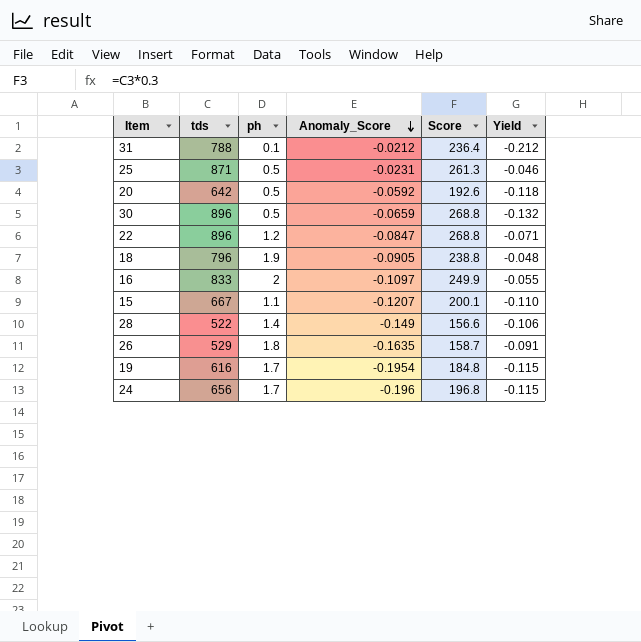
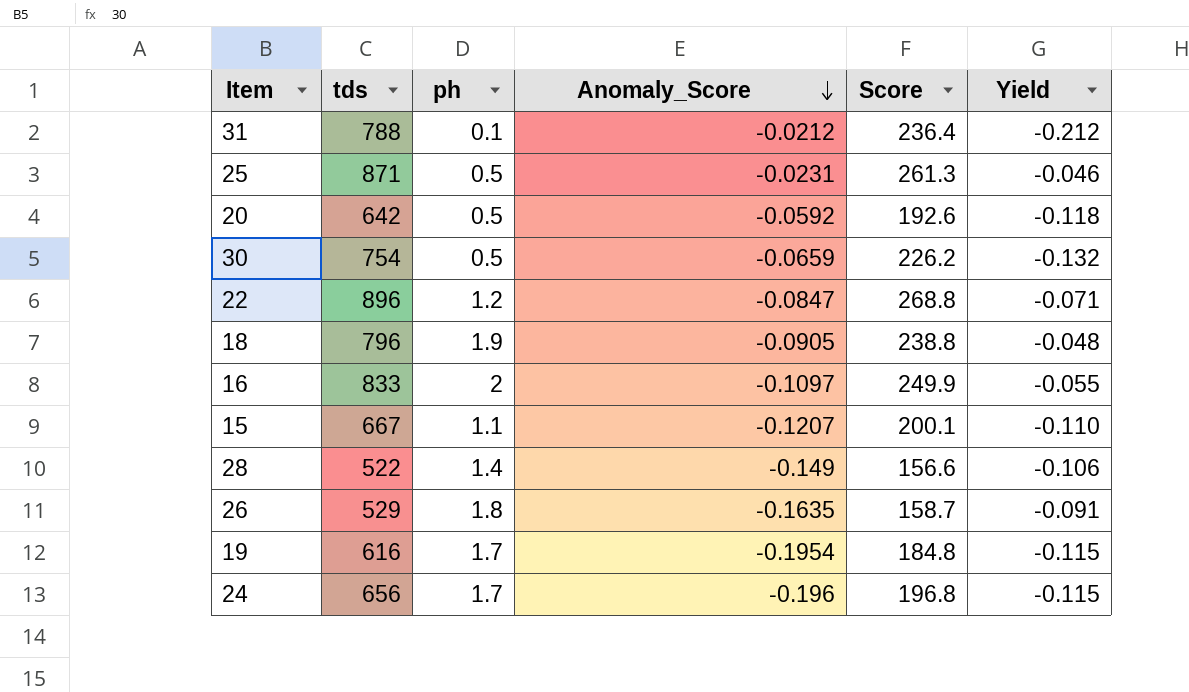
30 | tds: 896 -> 754
30 | Score: 268.8 -> 226.2

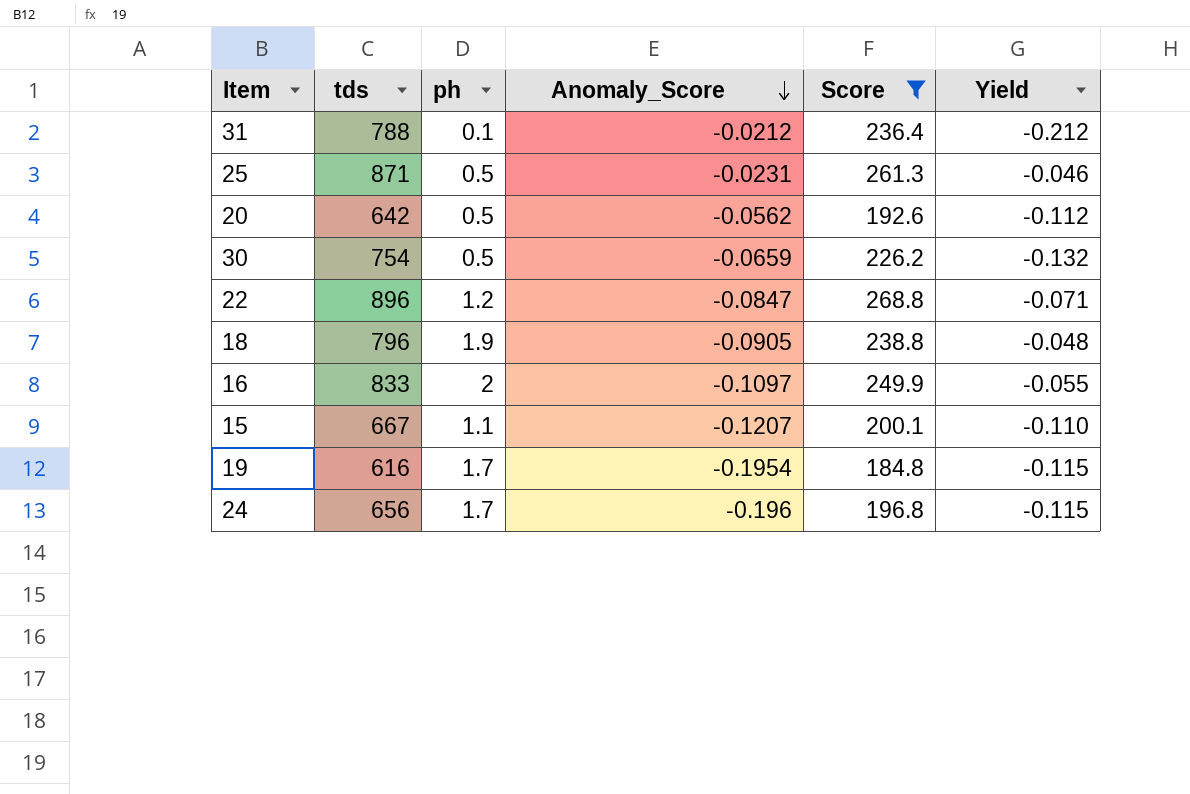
filter: none -> Score >= 184.8
20 | Anomaly_Score: -0.0592 -> -0.0562
20 | Yield: -0.118 -> -0.112

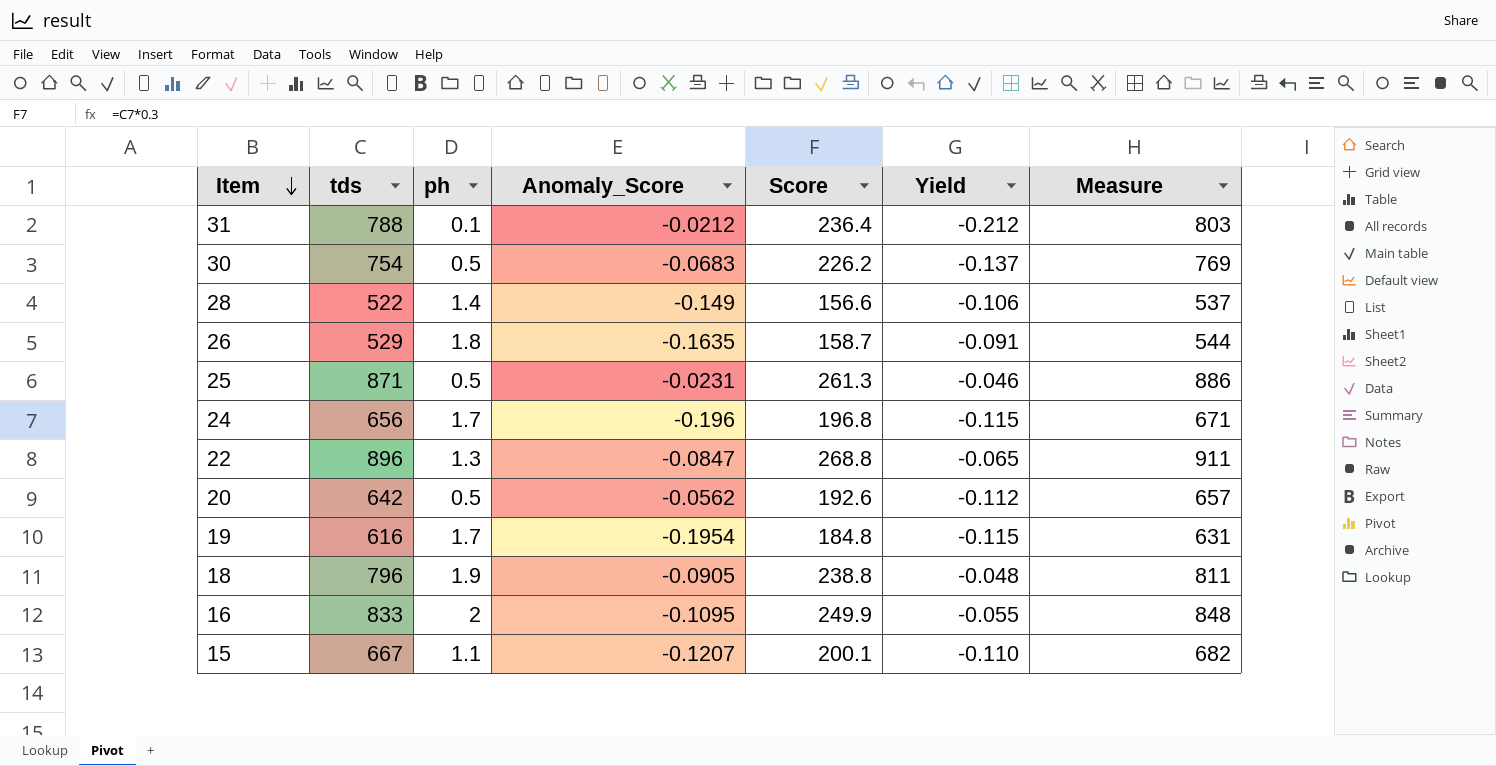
filter: Score >= 184.8 -> none
row order: Anomaly_Score descending -> Item descending
column Measure | formula: none -> [tds] + 15
30 | Anomaly_Score: -0.0659 -> -0.0683
30 | Yield: -0.132 -> -0.137
22 | ph: 1.2 -> 1.3
22 | Yield: -0.071 -> -0.065
16 | Anomaly_Score: -0.1097 -> -0.1095

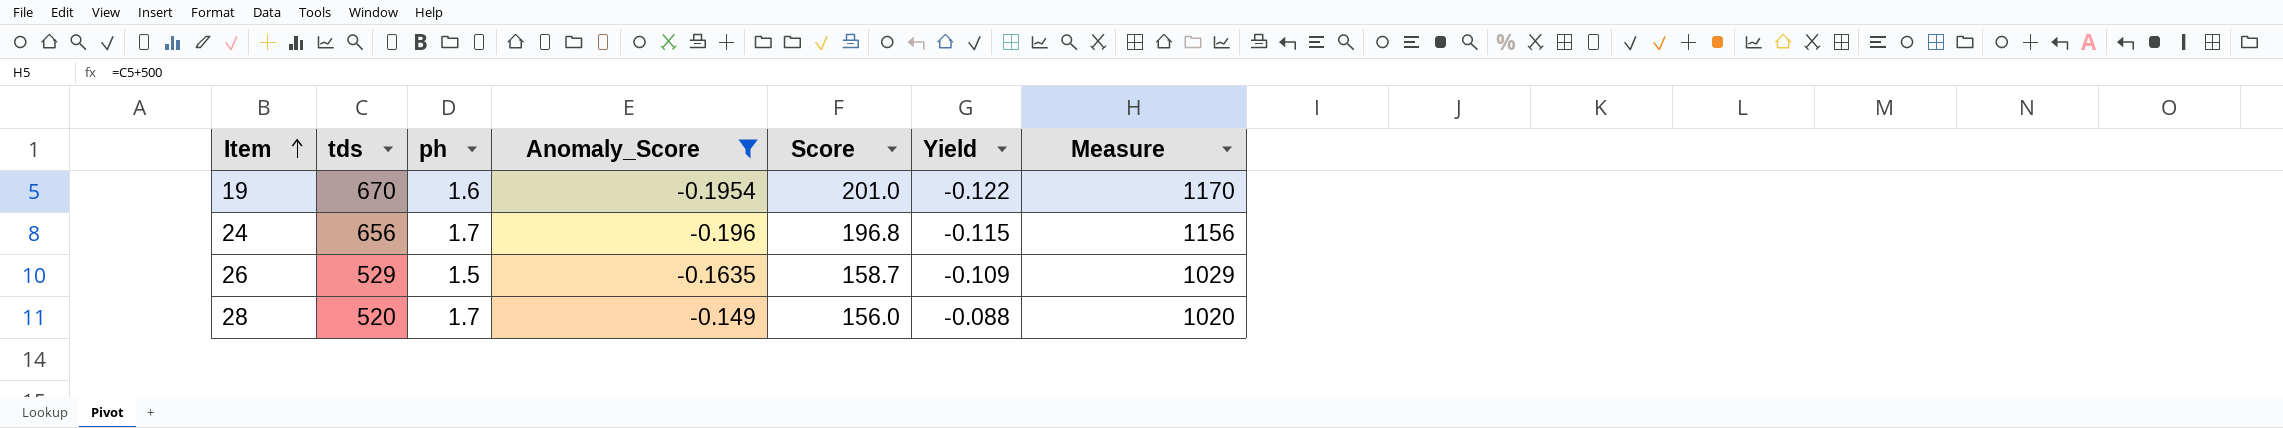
filter: none -> Anomaly_Score <= -0.149
row order: Item descending -> Item ascending
column Measure | formula: [tds] + 15 -> [tds] + 500
19 | tds: 616 -> 670
19 | ph: 1.7 -> 1.6
19 | Score: 184.8 -> 201.0
19 | Yield: -0.115 -> -0.122
26 | ph: 1.8 -> 1.5
26 | Yield: -0.091 -> -0.109
28 | tds: 522 -> 520
28 | ph: 1.4 -> 1.7
28 | Score: 156.6 -> 156.0
28 | Yield: -0.106 -> -0.088

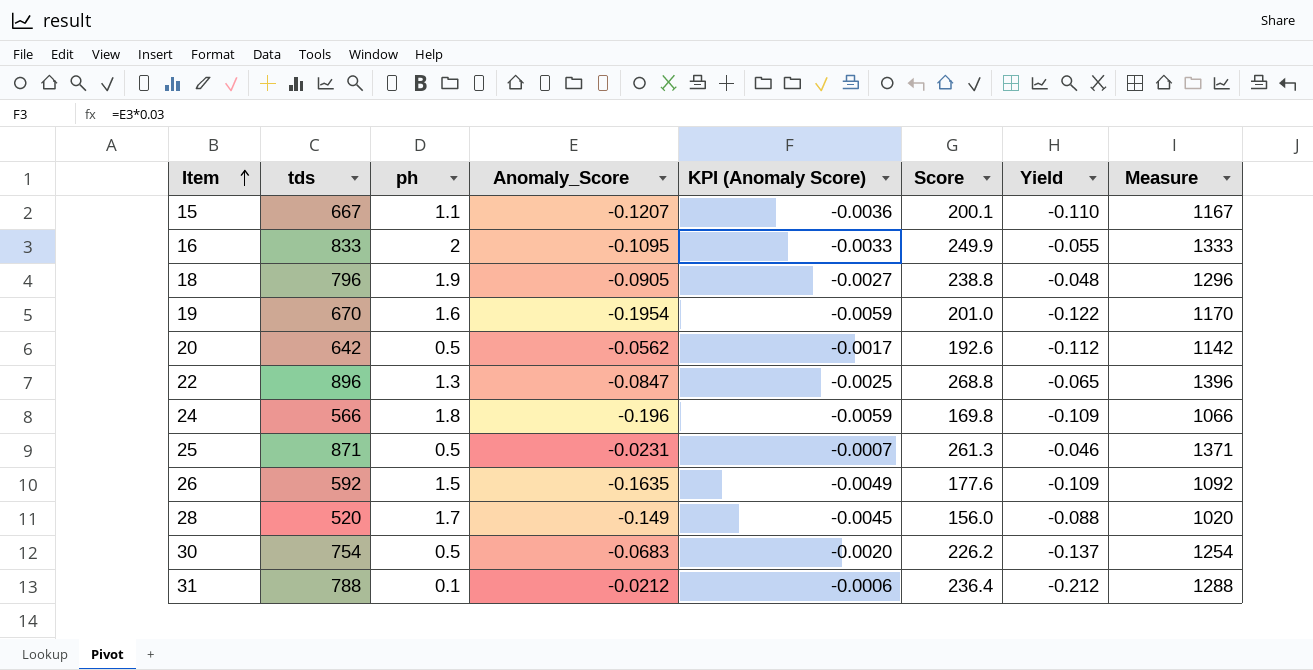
filter: Anomaly_Score <= -0.149 -> none
column KPI (Anomaly Score) | formula: none -> [Anomaly_Score] * 0.03
24 | tds: 656 -> 566
24 | ph: 1.7 -> 1.8
24 | Score: 196.8 -> 169.8
24 | Yield: -0.115 -> -0.109
24 | Measure: 1156 -> 1066
26 | tds: 529 -> 592
26 | Score: 158.7 -> 177.6
26 | Measure: 1029 -> 1092

